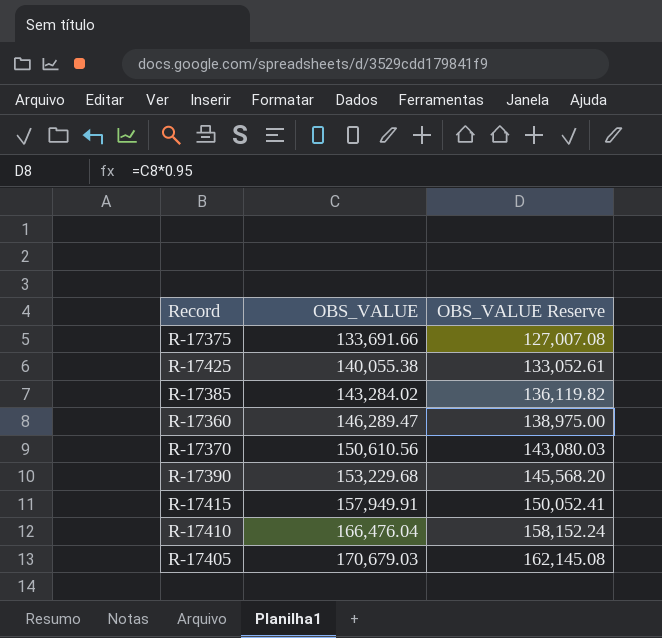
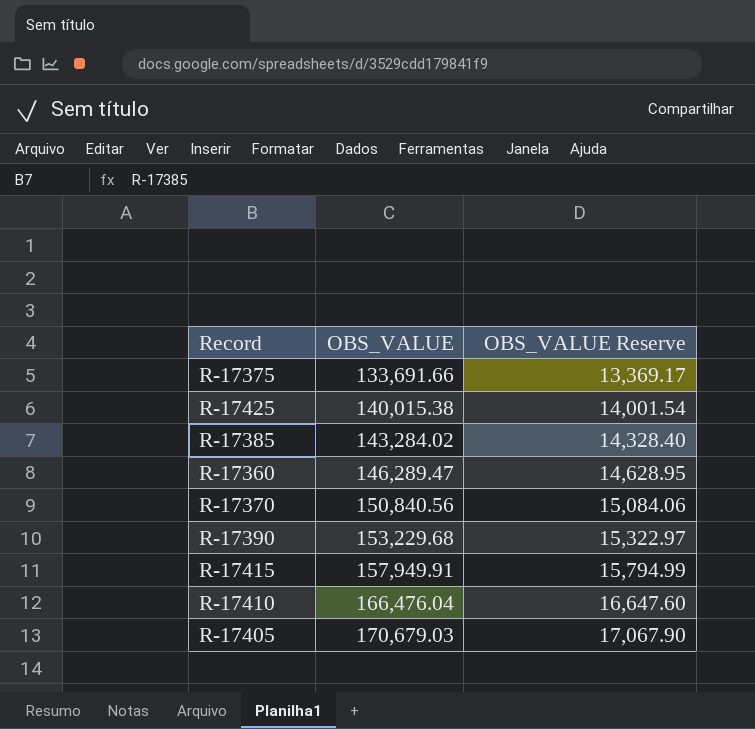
column OBS_VALUE Reserve | formula: [OBS_VALUE] * 0.95 -> [OBS_VALUE] * 0.1
R-17425 | OBS_VALUE: 140,055.38 -> 140,015.38
R-17370 | OBS_VALUE: 150,610.56 -> 150,840.56

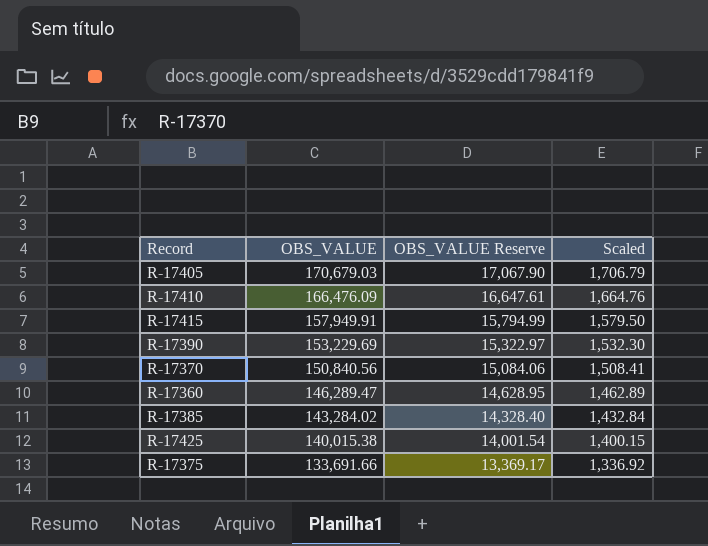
row order: OBS_VALUE ascending -> OBS_VALUE descending
column Scaled | formula: none -> [OBS_VALUE] * 0.01
R-17410 | OBS_VALUE: 166,476.04 -> 166,476.09
R-17410 | OBS_VALUE Reserve: 16,647.60 -> 16,647.61
R-17390 | OBS_VALUE: 153,229.68 -> 153,229.69

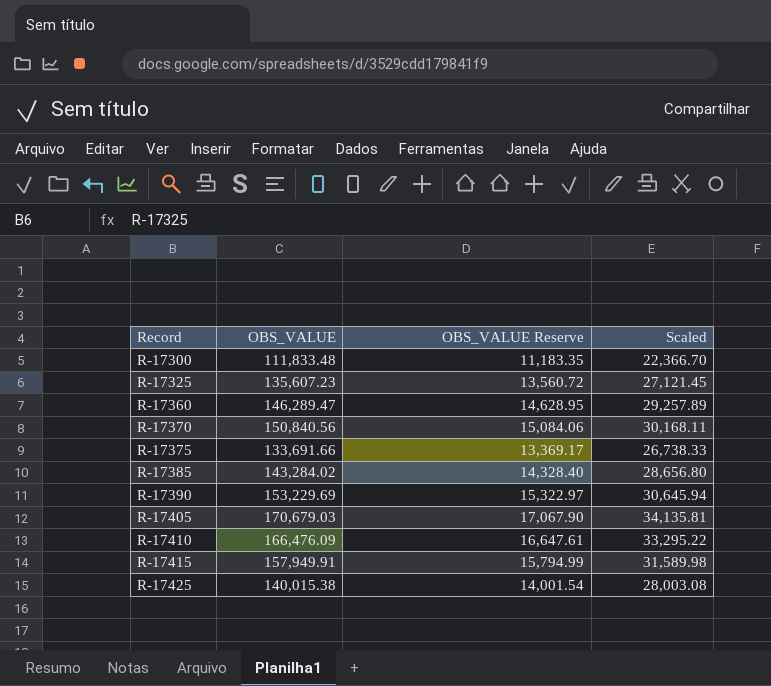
row order: OBS_VALUE descending -> Record ascending
column Scaled | formula: [OBS_VALUE] * 0.01 -> [OBS_VALUE] * 0.2
row R-17300: none -> 111,833.48 | 11,183.35 | 22,366.70
row R-17325: none -> 135,607.23 | 13,560.72 | 27,121.45

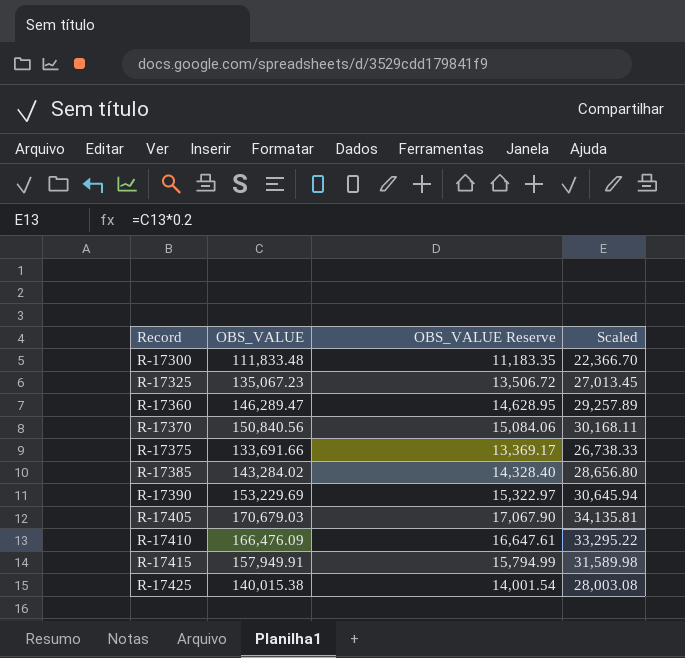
R-17325 | OBS_VALUE: 135,607.23 -> 135,067.23
R-17325 | OBS_VALUE Reserve: 13,560.72 -> 13,506.72
R-17325 | Scaled: 27,121.45 -> 27,013.45

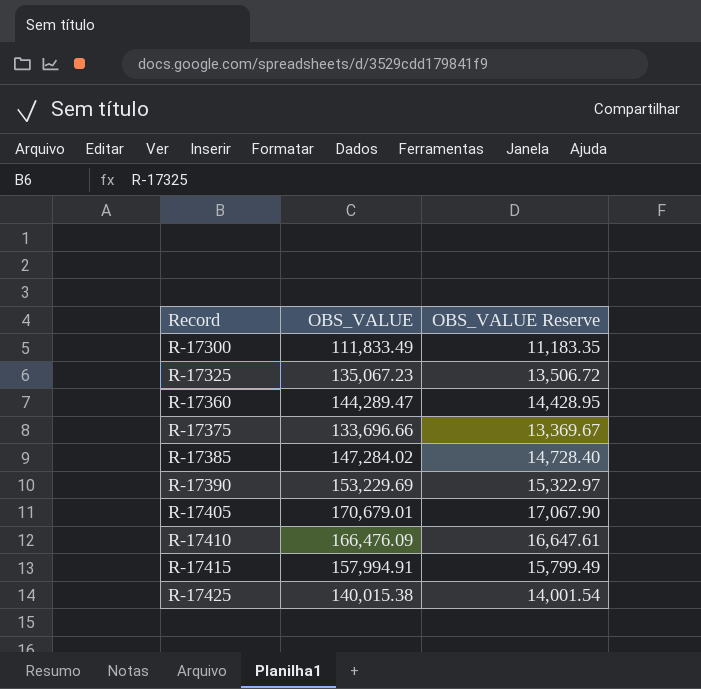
column Scaled | formula: [OBS_VALUE] * 0.2 -> none
row R-17370: 150,840.56 | 15,084.06 | 30,168.11 -> none
R-17300 | OBS_VALUE: 111,833.48 -> 111,833.49
R-17360 | OBS_VALUE: 146,289.47 -> 144,289.47
R-17360 | OBS_VALUE Reserve: 14,628.95 -> 14,428.95
R-17375 | OBS_VALUE: 133,691.66 -> 133,696.66
R-17375 | OBS_VALUE Reserve: 13,369.17 -> 13,369.67
R-17385 | OBS_VALUE: 143,284.02 -> 147,284.02
R-17385 | OBS_VALUE Reserve: 14,328.40 -> 14,728.40
R-17405 | OBS_VALUE: 170,679.03 -> 170,679.01
R-17415 | OBS_VALUE: 157,949.91 -> 157,994.91
R-17415 | OBS_VALUE Reserve: 15,794.99 -> 15,799.49

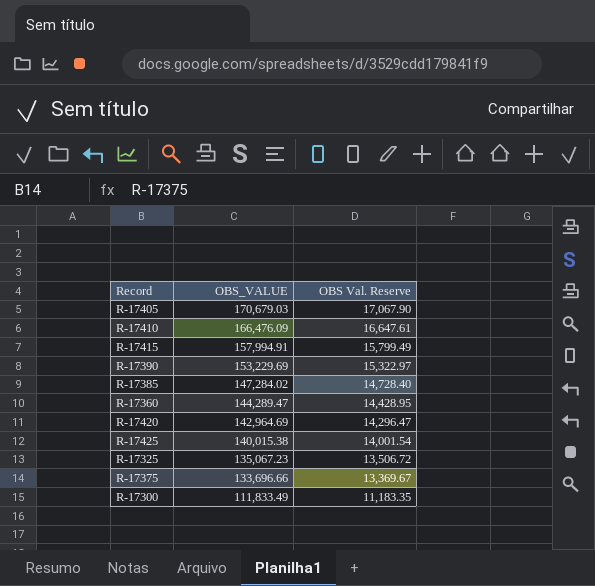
row order: Record ascending -> OBS_VALUE descending
column name: OBS_VALUE Reserve -> OBS Val. Reserve
R-17405 | OBS_VALUE: 170,679.01 -> 170,679.03
row R-17420: none -> 142,964.69 | 14,296.47

